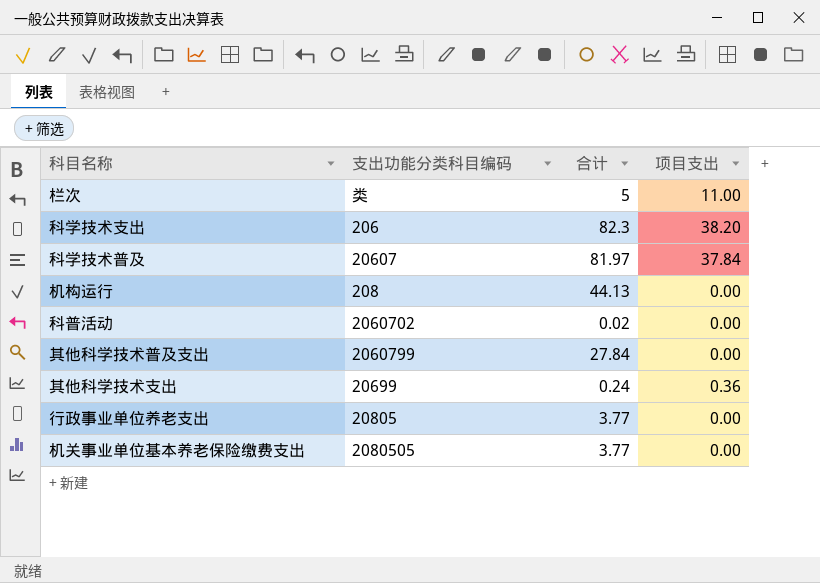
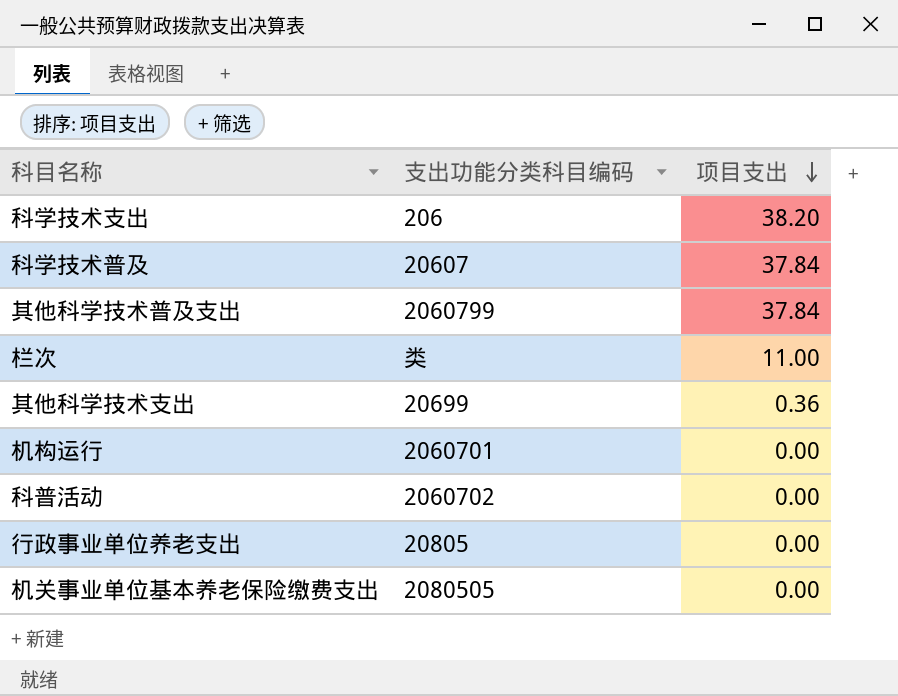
row order: none -> 项目支出 descending
column 合计 | position: 3 -> none
其他科学技术普及支出 | 项目支出: 0.00 -> 37.84
机构运行 | 支出功能分类科目编码: 208 -> 2060701

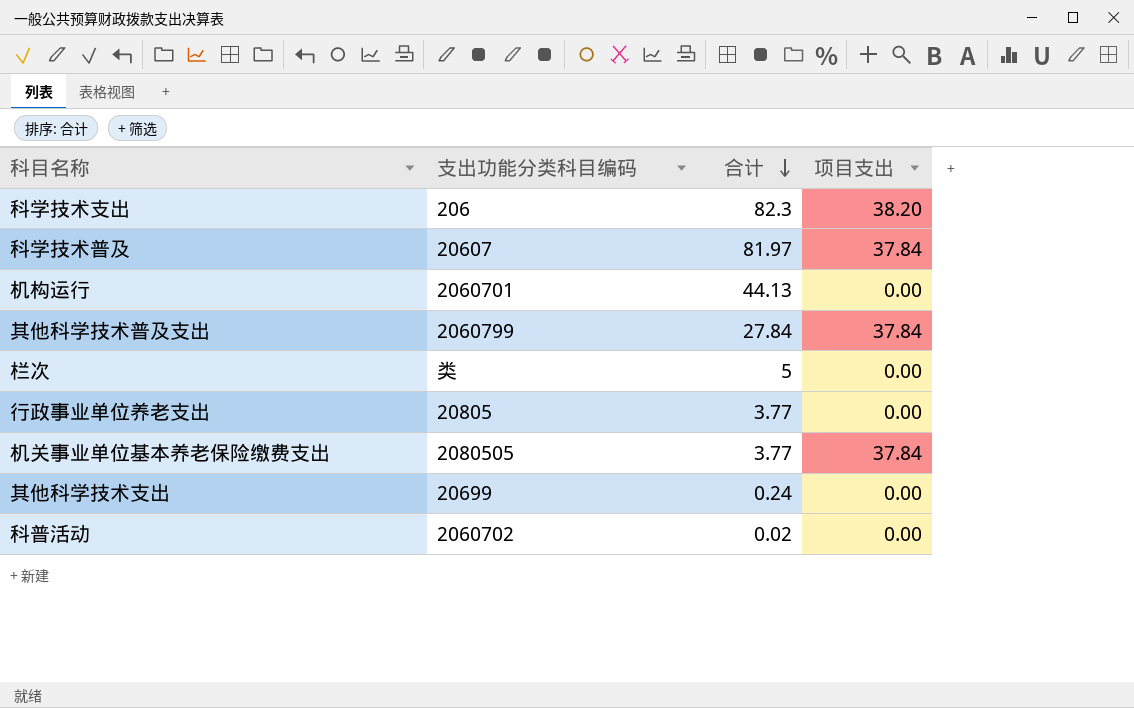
row order: 项目支出 descending -> 合计 descending
column 合计 | position: none -> 3
栏次 | 项目支出: 11.00 -> 0.00
机关事业单位基本养老保险缴费支出 | 项目支出: 0.00 -> 37.84
其他科学技术支出 | 项目支出: 0.36 -> 0.00

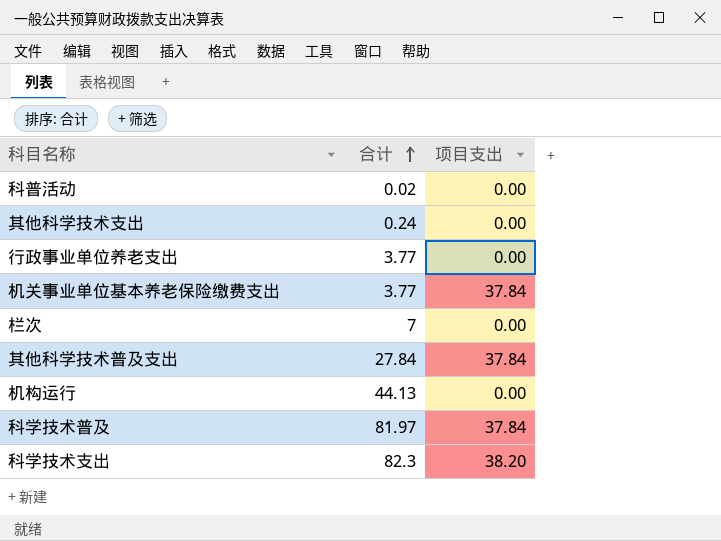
row order: 合计 descending -> 合计 ascending
column 支出功能分类科目编码 | position: 2 -> none
栏次 | 合计: 5 -> 7

